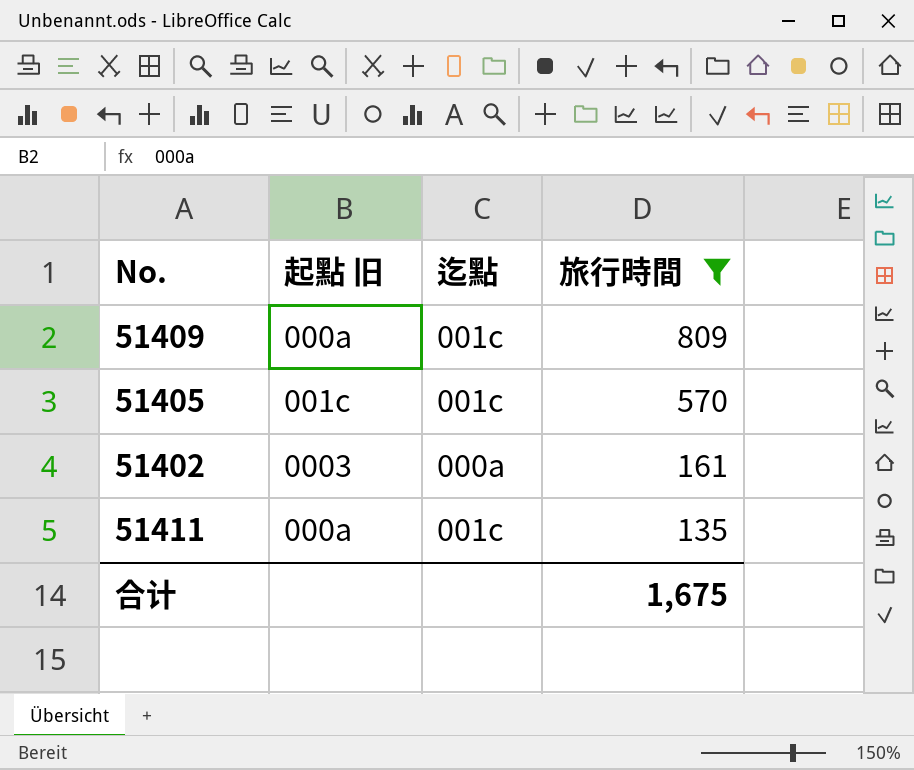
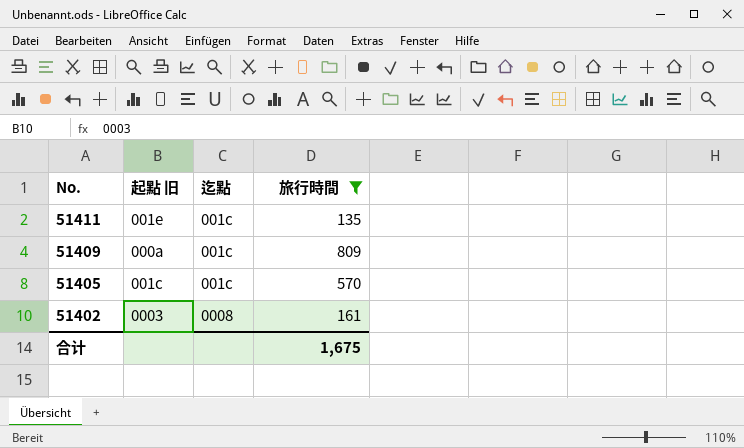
row order: 旅行時間 descending -> No. descending
51411 | 起點 旧: 000a -> 001e
51402 | 迄點: 000a -> 0008

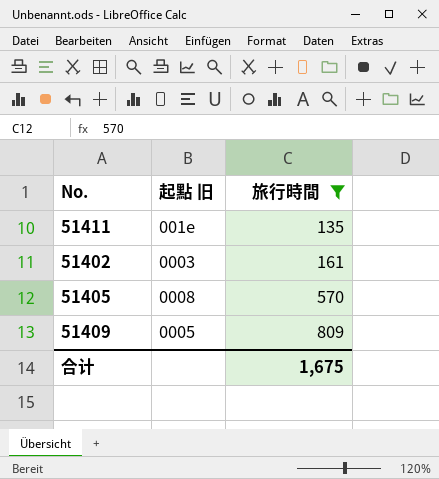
row order: No. descending -> 旅行時間 ascending
column 迄點 | position: 3 -> none
51405 | 起點 旧: 001c -> 0008
51409 | 起點 旧: 000a -> 0005

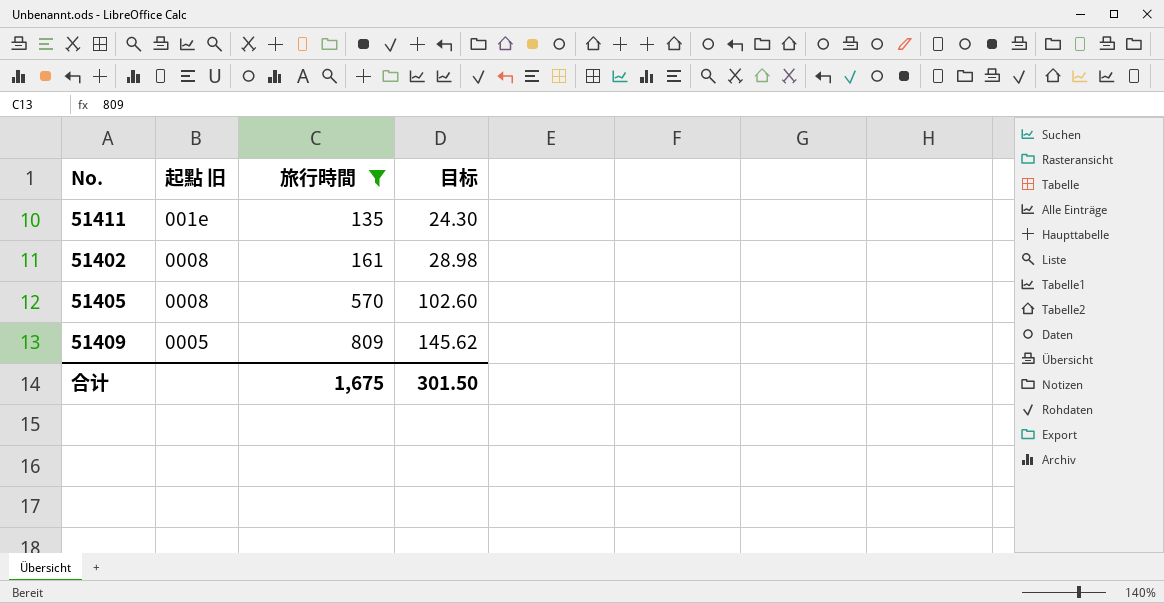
column 目标 | formula: none -> [旅行時間] * 0.18
51402 | 起點 旧: 0003 -> 0008

